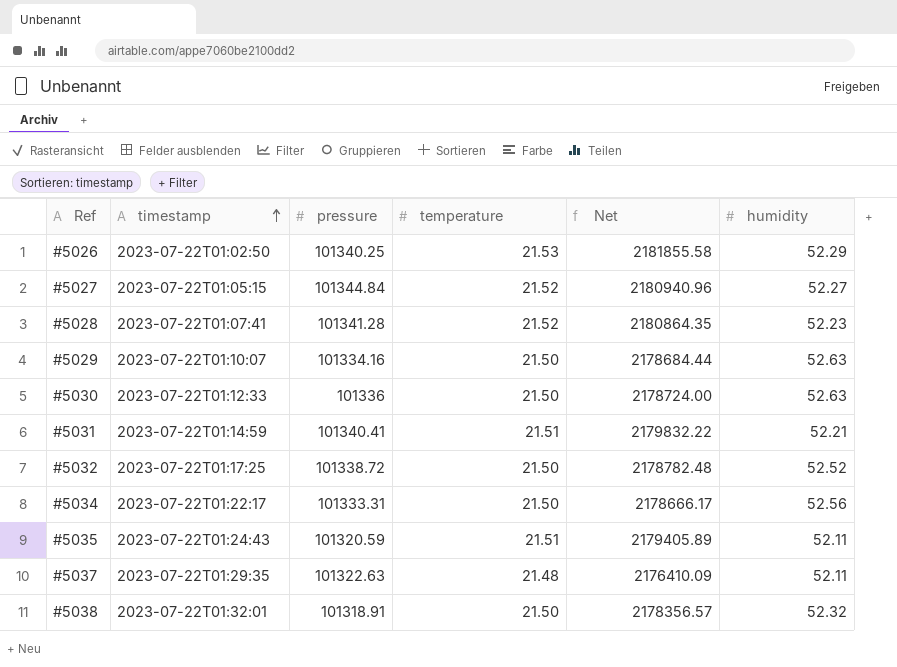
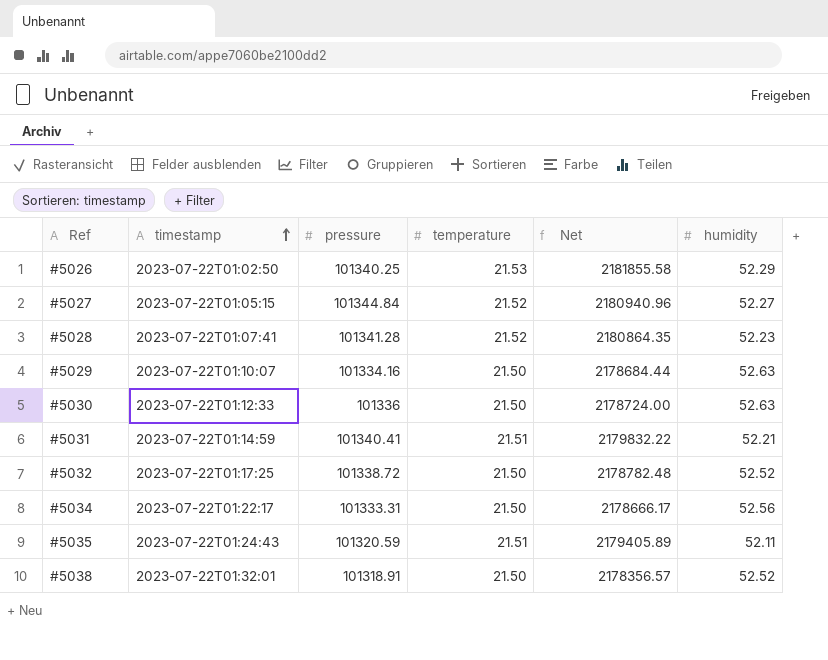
row #5037: 2023-07-22T01:29:35 | 101322.63 | 21.48 | 2176410.09 | 52.11 -> none
#5038 | humidity: 52.32 -> 52.52

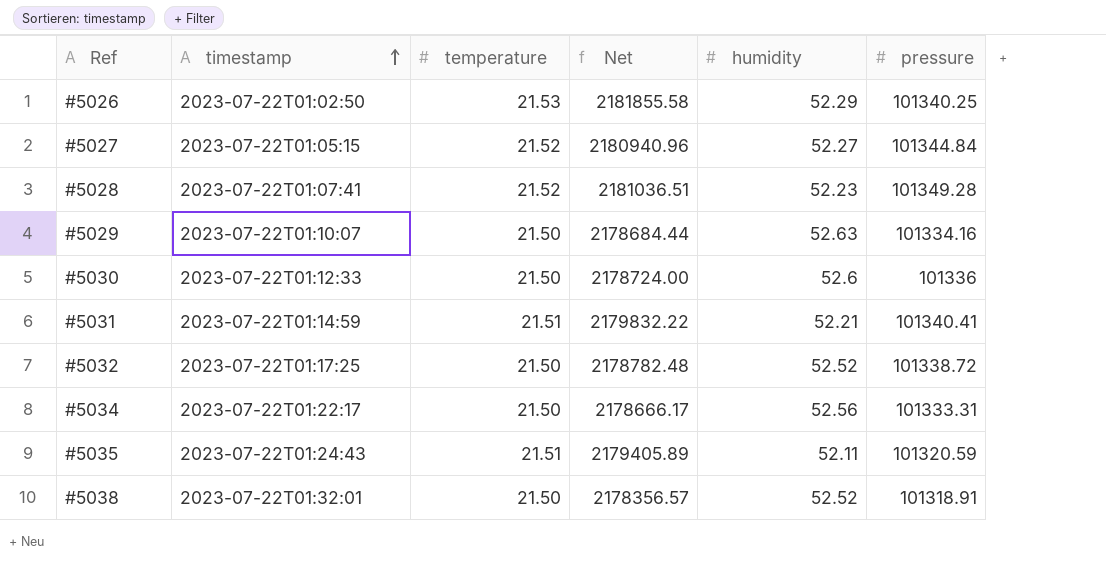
column pressure | position: 3 -> 6
#5028 | Net: 2180864.35 -> 2181036.51
#5028 | pressure: 101341.28 -> 101349.28
#5030 | humidity: 52.63 -> 52.6

